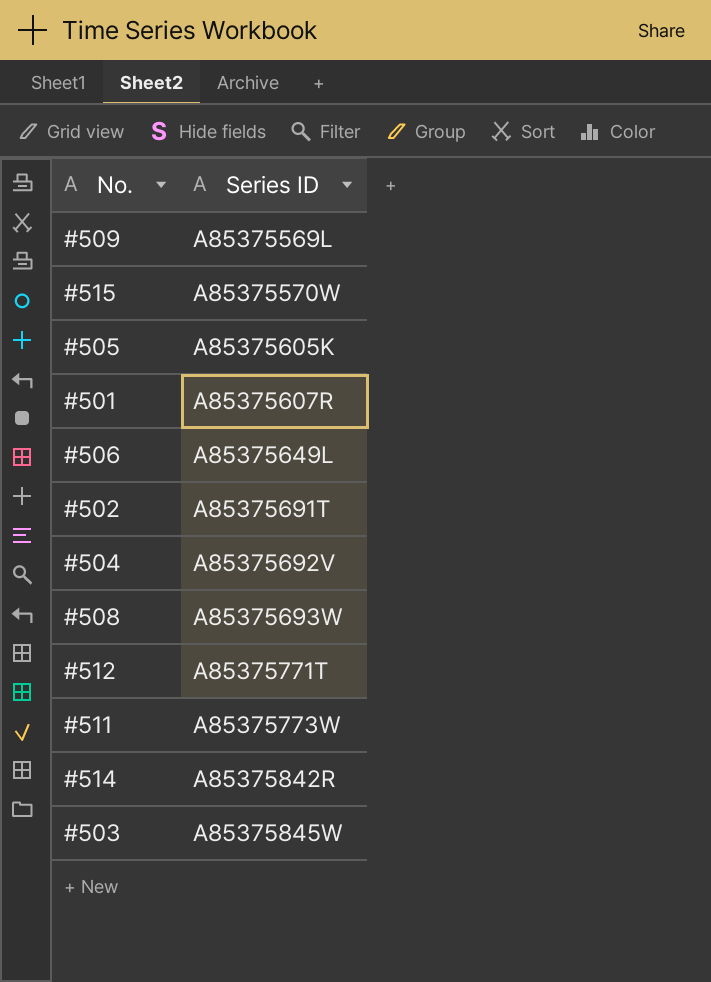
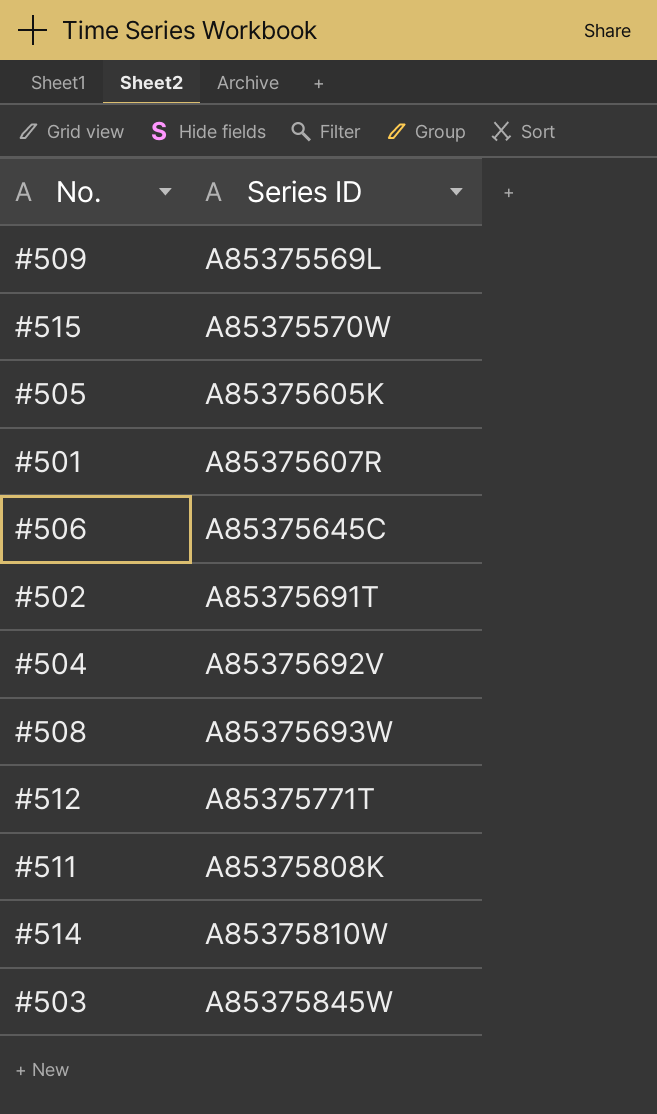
#506 | Series ID: A85375649L -> A85375645C
#511 | Series ID: A85375773W -> A85375808K
#514 | Series ID: A85375842R -> A85375810W

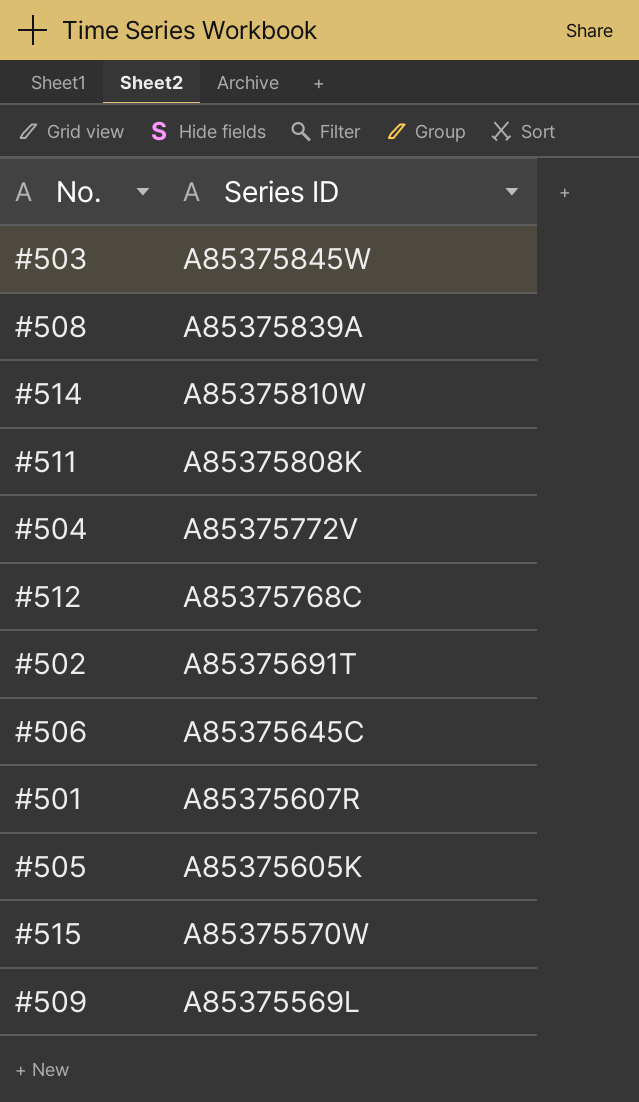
row order: Series ID ascending -> Series ID descending
#508 | Series ID: A85375693W -> A85375839A
#504 | Series ID: A85375692V -> A85375772V
#512 | Series ID: A85375771T -> A85375768C

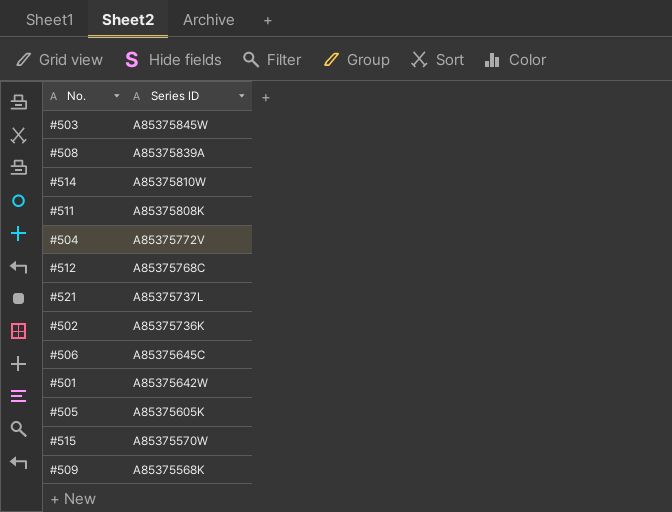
row #521: none -> A85375737L
#502 | Series ID: A85375691T -> A85375736K
#501 | Series ID: A85375607R -> A85375642W
#509 | Series ID: A85375569L -> A85375568K

